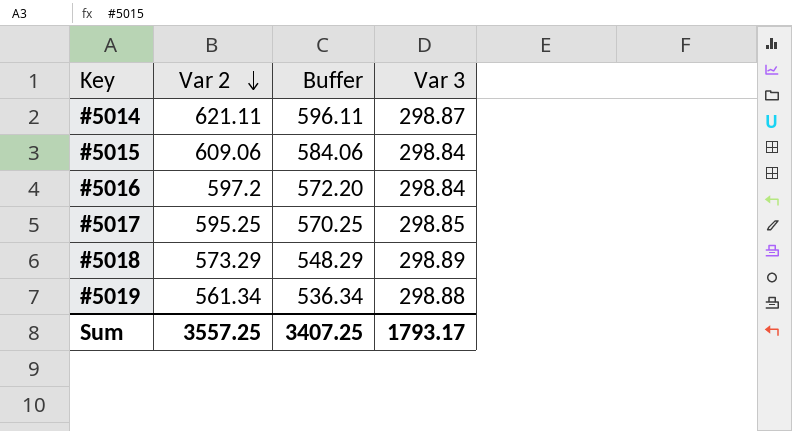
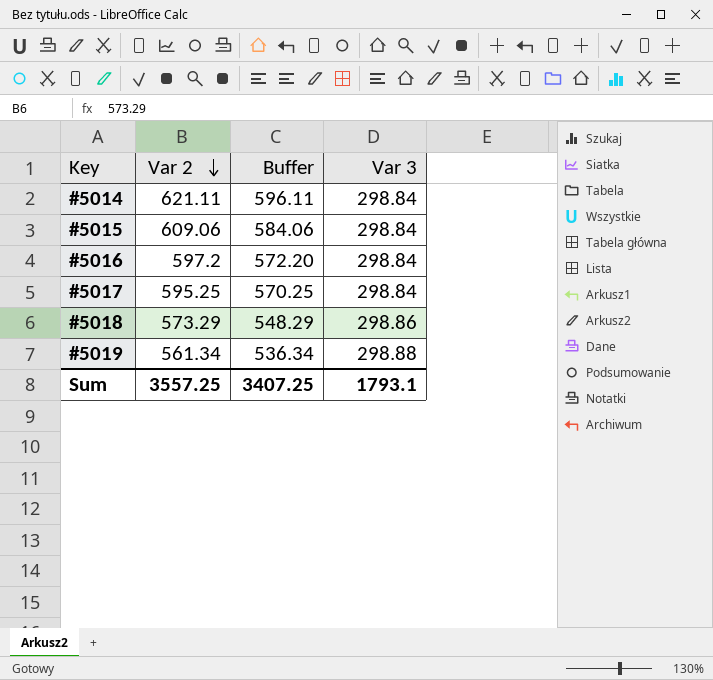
#5014 | Var 3: 298.87 -> 298.84
#5017 | Var 3: 298.85 -> 298.84
#5018 | Var 3: 298.89 -> 298.86
Sum | Var 3: 1793.17 -> 1793.1

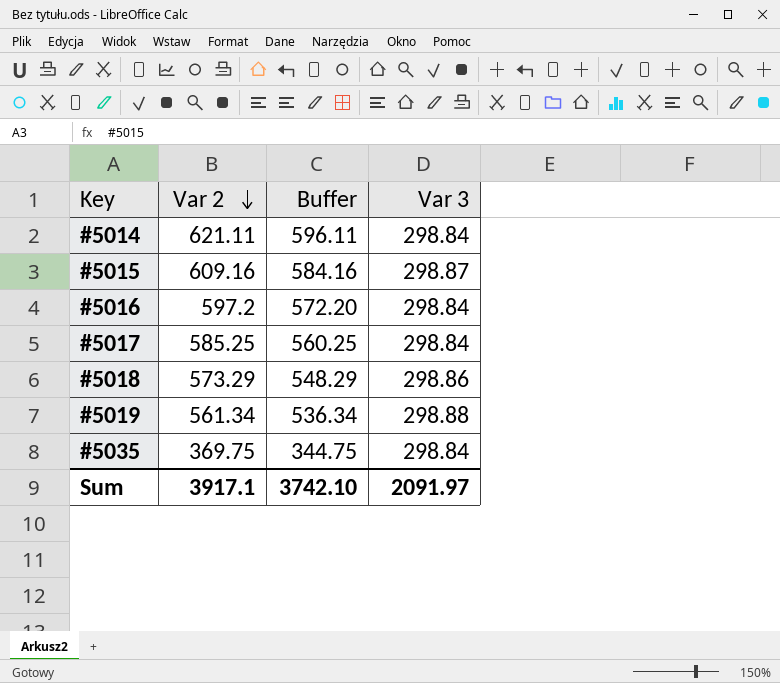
#5015 | Var 2: 609.06 -> 609.16
#5015 | Buffer: 584.06 -> 584.16
#5015 | Var 3: 298.84 -> 298.87
#5017 | Var 2: 595.25 -> 585.25
#5017 | Buffer: 570.25 -> 560.25
row #5035: none -> 369.75 | 344.75 | 298.84
Sum | Var 2: 3557.25 -> 3917.1
Sum | Buffer: 3407.25 -> 3742.10
Sum | Var 3: 1793.1 -> 2091.97

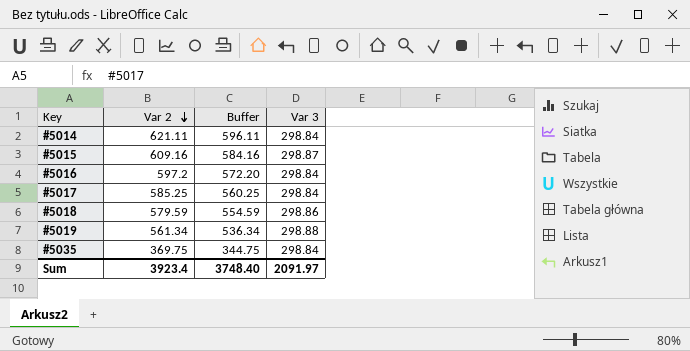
#5018 | Var 2: 573.29 -> 579.59
#5018 | Buffer: 548.29 -> 554.59
Sum | Var 2: 3917.1 -> 3923.4
Sum | Buffer: 3742.10 -> 3748.40

